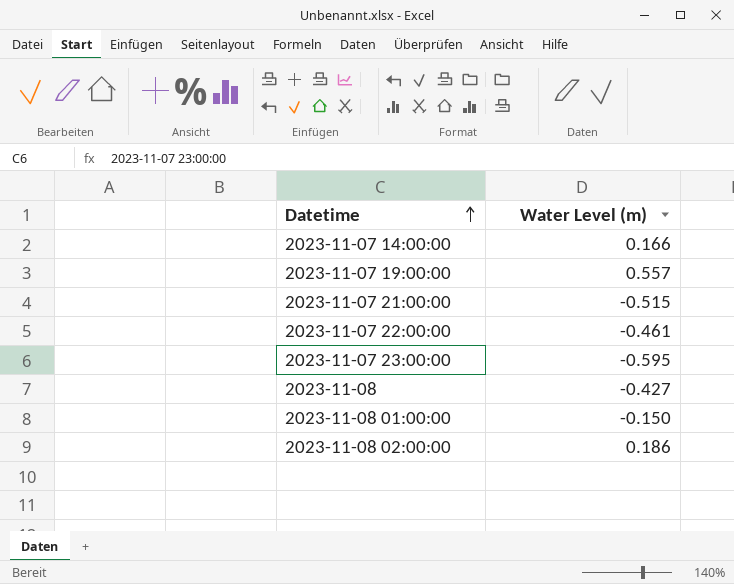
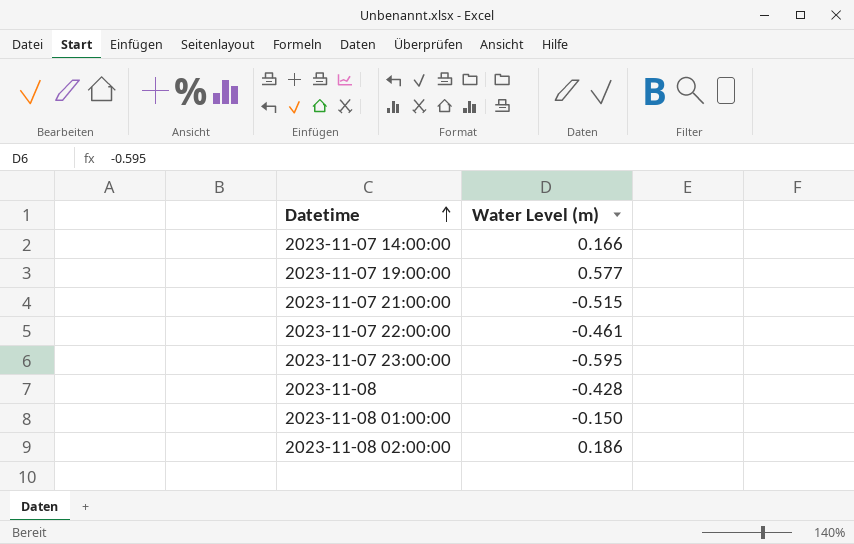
2023-11-07 19:00:00 | Water Level (m): 0.557 -> 0.577
2023-11-08 | Water Level (m): -0.427 -> -0.428

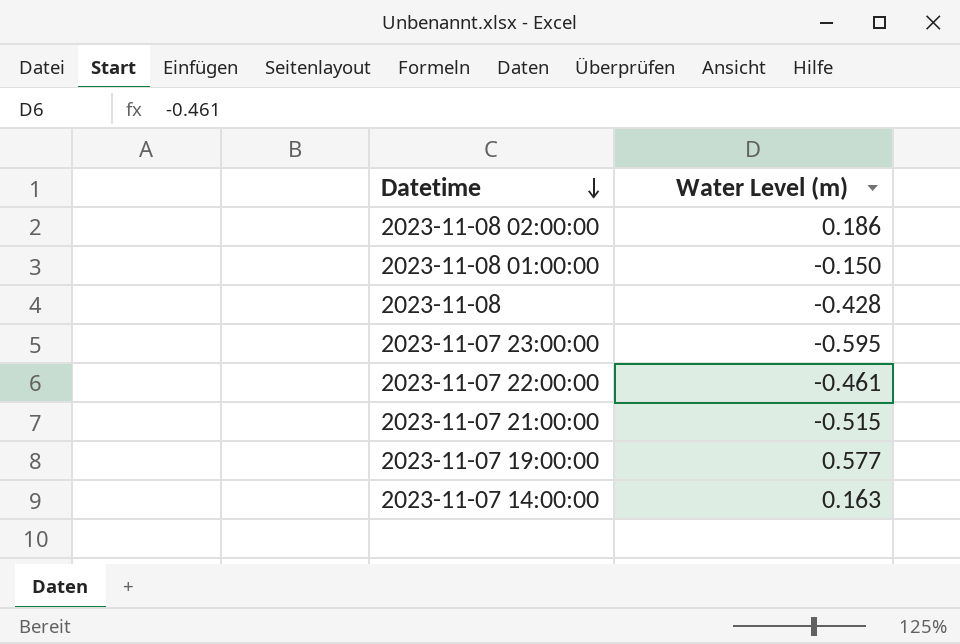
row order: Datetime ascending -> Datetime descending
2023-11-07 14:00:00 | Water Level (m): 0.166 -> 0.163

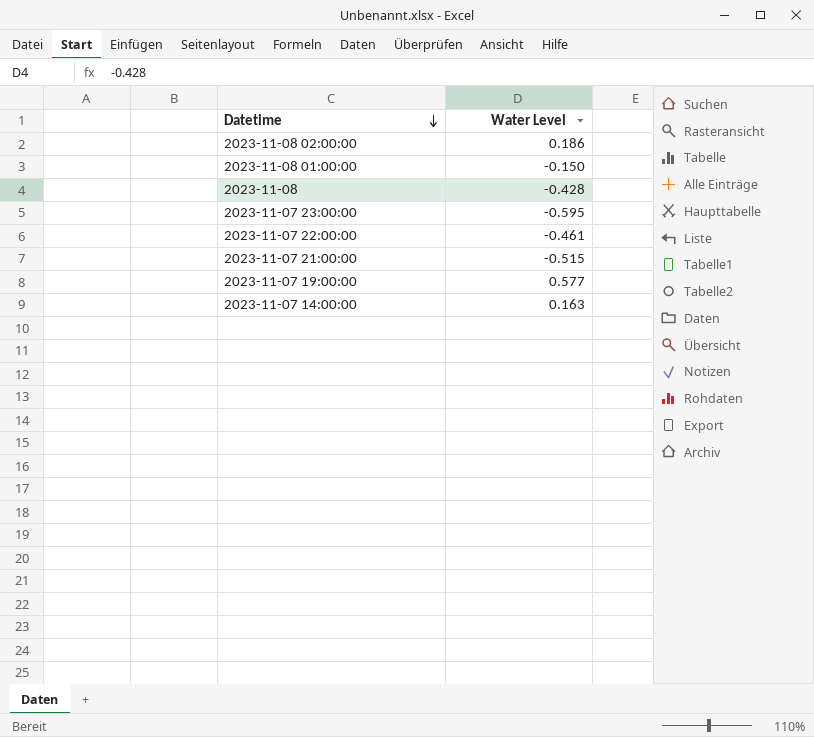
column name: Water Level (m) -> Water Level

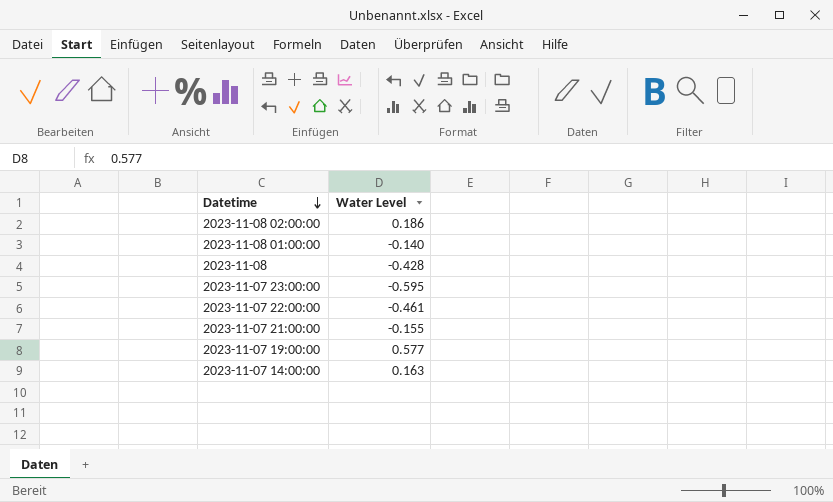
2023-11-08 01:00:00 | Water Level: -0.150 -> -0.140
2023-11-07 21:00:00 | Water Level: -0.515 -> -0.155

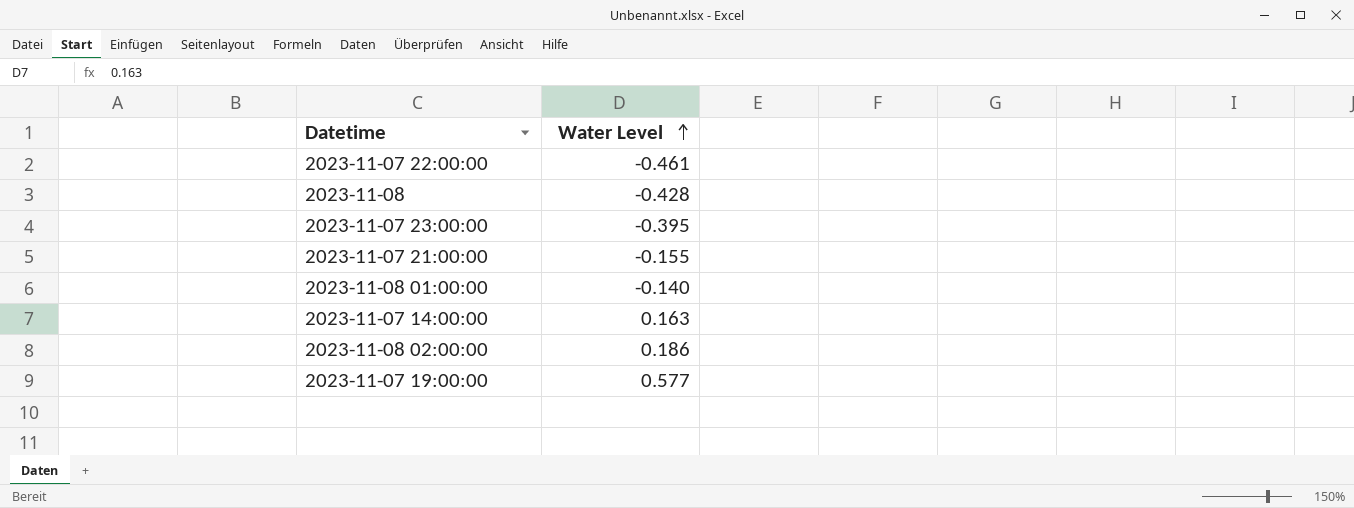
row order: Datetime descending -> Water Level ascending
2023-11-07 23:00:00 | Water Level: -0.595 -> -0.395

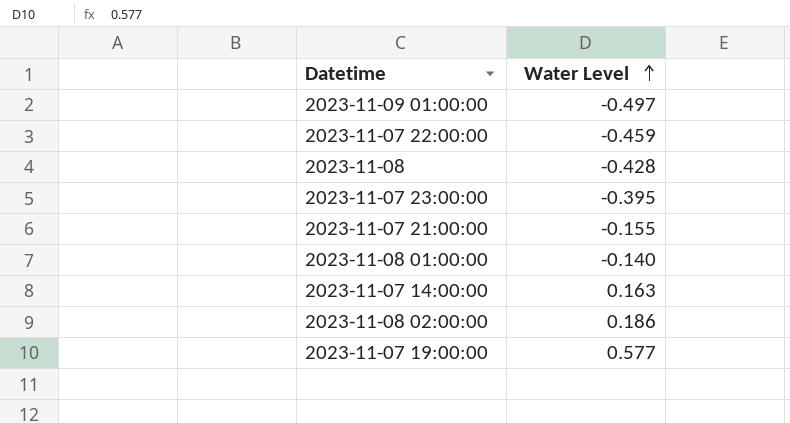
row 2023-11-09 01:00:00: none -> -0.497
2023-11-07 22:00:00 | Water Level: -0.461 -> -0.459

